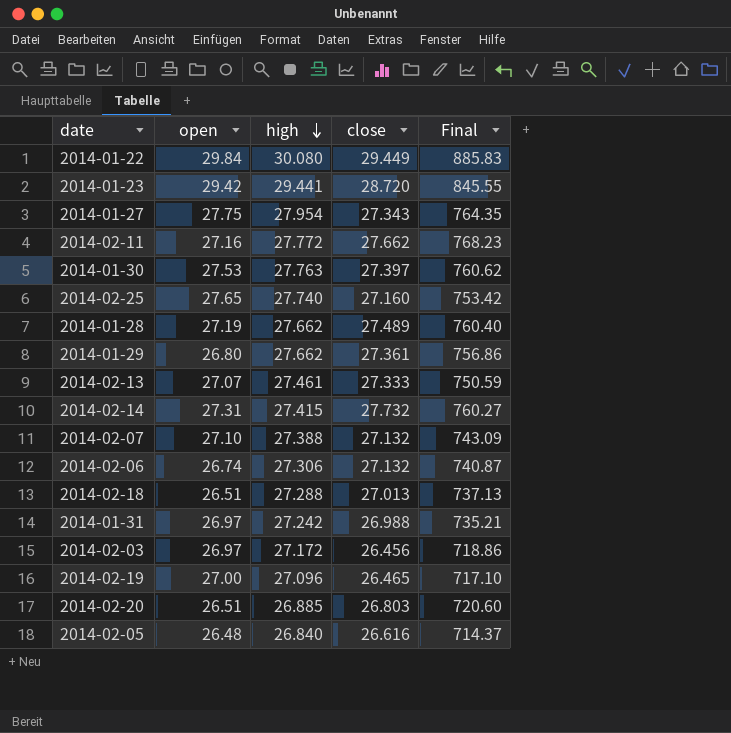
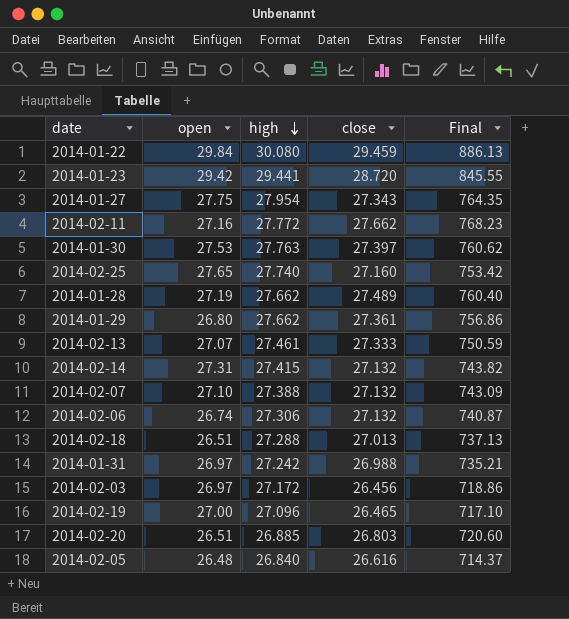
2014-01-22 | close: 29.449 -> 29.459
2014-01-22 | Final: 885.83 -> 886.13
2014-02-14 | close: 27.732 -> 27.132
2014-02-14 | Final: 760.27 -> 743.82

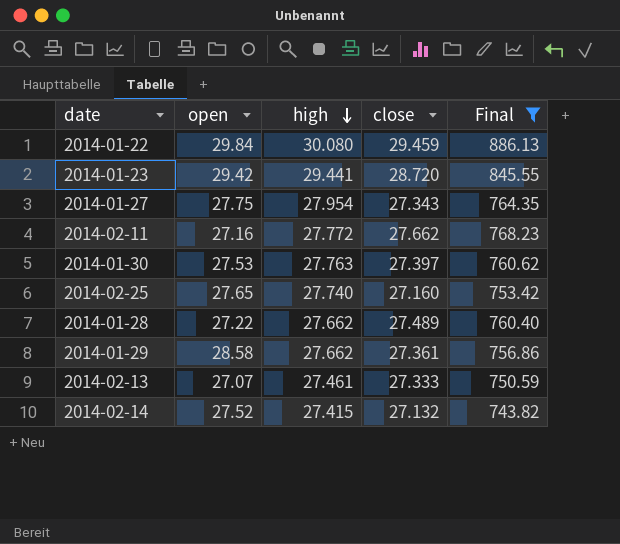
filter: none -> Final >= 743.82
2014-01-28 | open: 27.19 -> 27.22
2014-01-29 | open: 26.80 -> 28.58
2014-02-14 | open: 27.31 -> 27.52

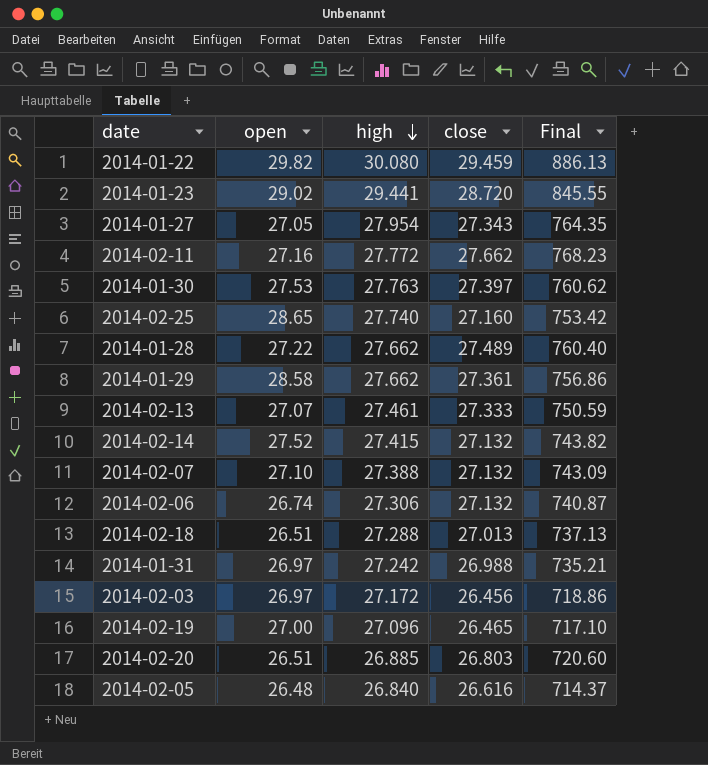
filter: Final >= 743.82 -> none
2014-01-22 | open: 29.84 -> 29.82
2014-01-23 | open: 29.42 -> 29.02
2014-01-27 | open: 27.75 -> 27.05
2014-02-25 | open: 27.65 -> 28.65

